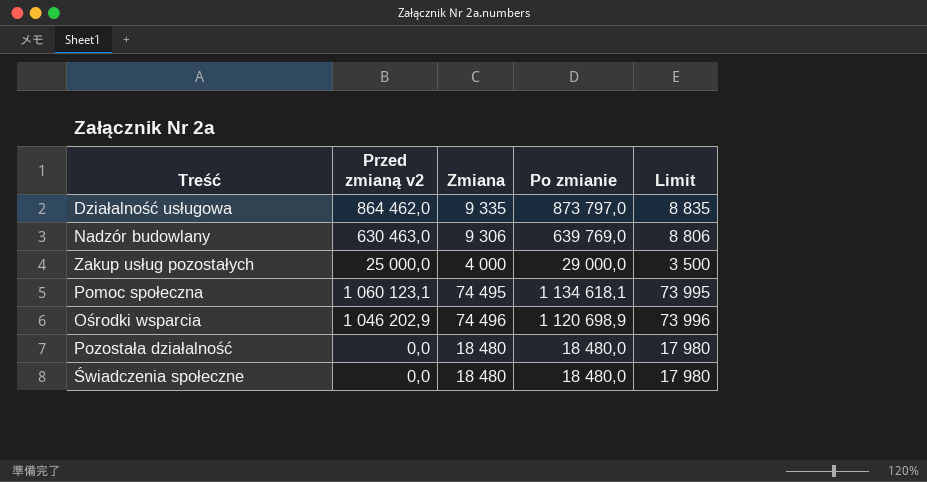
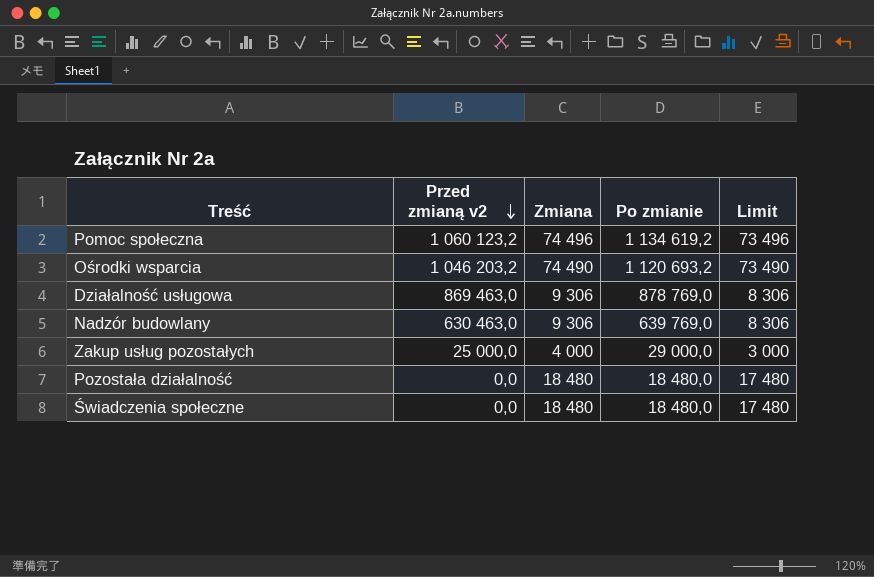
row order: none -> Przed zmianą v2 descending
column Limit | formula: [Zmiana] - 500 -> [Zmiana] - 1000
Pomoc społeczna | Przed zmianą v2: 1 060 123,1 -> 1 060 123,2
Pomoc społeczna | Zmiana: 74 495 -> 74 496
Pomoc społeczna | Po zmianie: 1 134 618,1 -> 1 134 619,2
Ośrodki wsparcia | Przed zmianą v2: 1 046 202,9 -> 1 046 203,2
Ośrodki wsparcia | Zmiana: 74 496 -> 74 490
Ośrodki wsparcia | Po zmianie: 1 120 698,9 -> 1 120 693,2
Działalność usługowa | Przed zmianą v2: 864 462,0 -> 869 463,0
Działalność usługowa | Zmiana: 9 335 -> 9 306
Działalność usługowa | Po zmianie: 873 797,0 -> 878 769,0

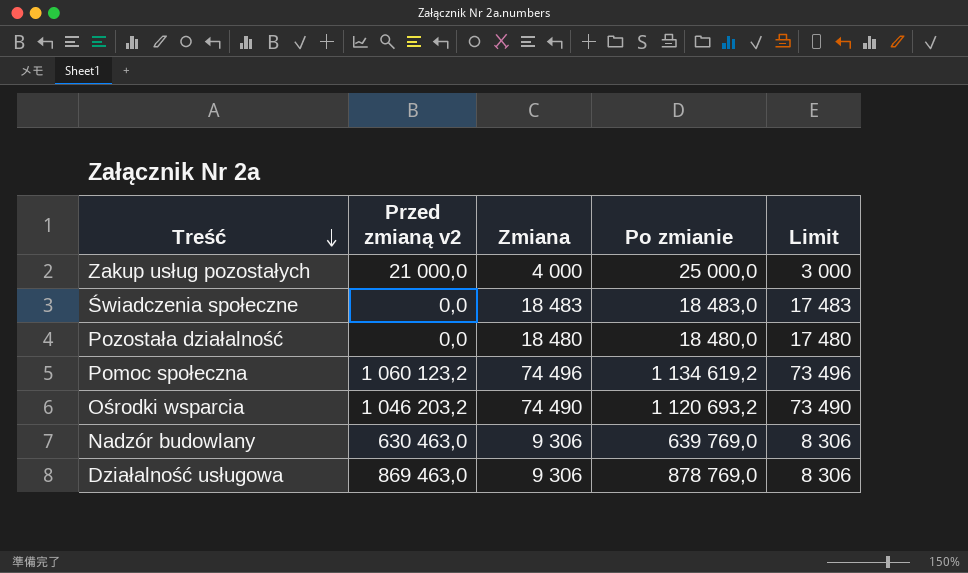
row order: Przed zmianą v2 descending -> Treść descending
Zakup usług pozostałych | Przed zmianą v2: 25 000,0 -> 21 000,0
Zakup usług pozostałych | Po zmianie: 29 000,0 -> 25 000,0
Świadczenia społeczne | Zmiana: 18 480 -> 18 483
Świadczenia społeczne | Po zmianie: 18 480,0 -> 18 483,0
Świadczenia społeczne | Limit: 17 480 -> 17 483

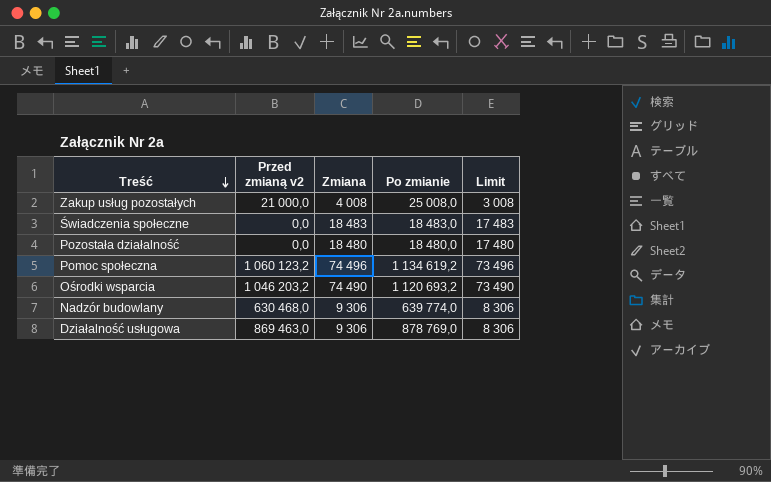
Zakup usług pozostałych | Zmiana: 4 000 -> 4 008
Zakup usług pozostałych | Po zmianie: 25 000,0 -> 25 008,0
Zakup usług pozostałych | Limit: 3 000 -> 3 008
Nadzór budowlany | Przed zmianą v2: 630 463,0 -> 630 468,0
Nadzór budowlany | Po zmianie: 639 769,0 -> 639 774,0

